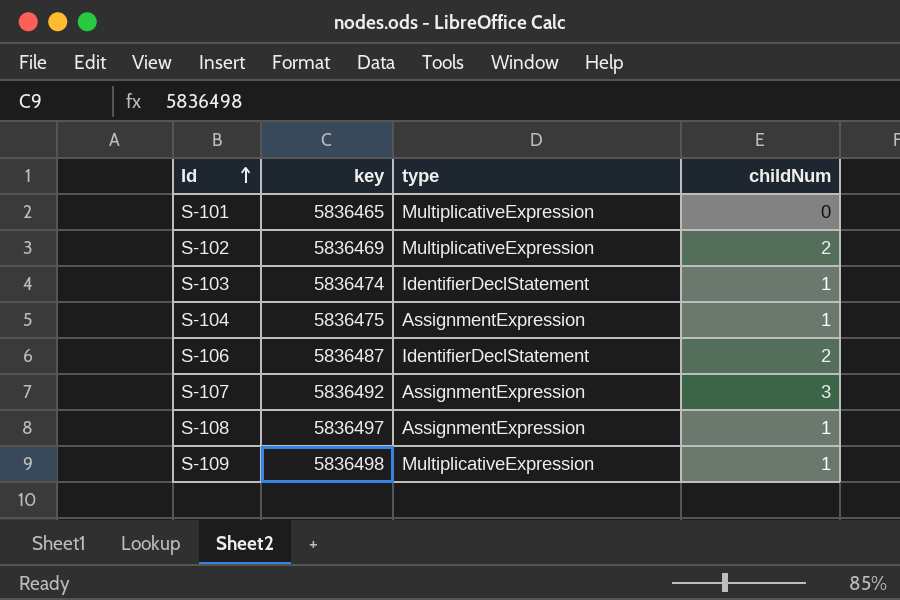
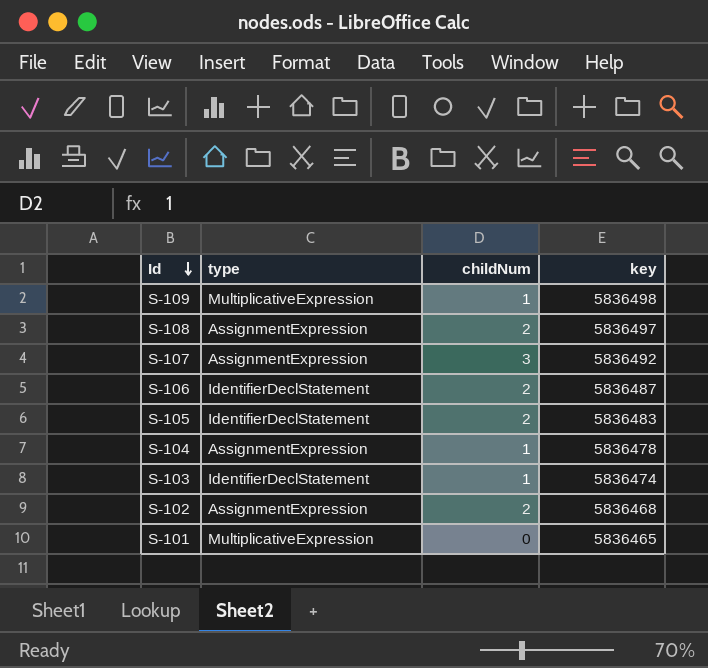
row order: Id ascending -> Id descending
column key | position: 2 -> 4
S-108 | childNum: 1 -> 2
row S-105: none -> IdentifierDeclStatement | 2 | 5836483
S-104 | key: 5836475 -> 5836478
S-102 | type: MultiplicativeExpression -> AssignmentExpression
S-102 | key: 5836469 -> 5836468

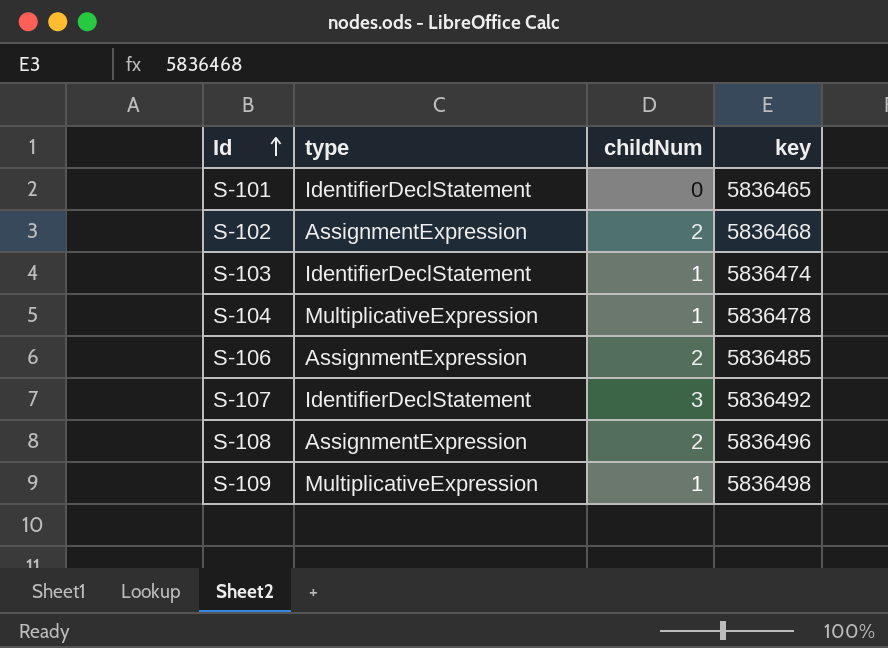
row order: Id descending -> Id ascending
row S-105: IdentifierDeclStatement | 2 | 5836483 -> none
S-101 | type: MultiplicativeExpression -> IdentifierDeclStatement
S-104 | type: AssignmentExpression -> MultiplicativeExpression
S-106 | type: IdentifierDeclStatement -> AssignmentExpression
S-106 | key: 5836487 -> 5836485
S-107 | type: AssignmentExpression -> IdentifierDeclStatement
S-108 | key: 5836497 -> 5836496

